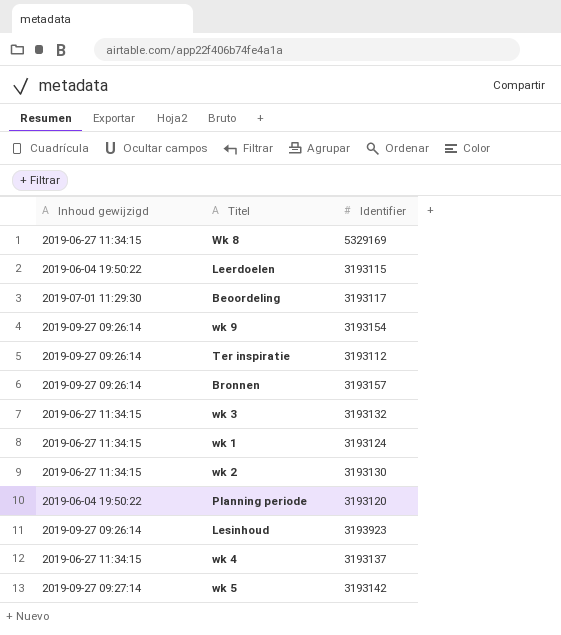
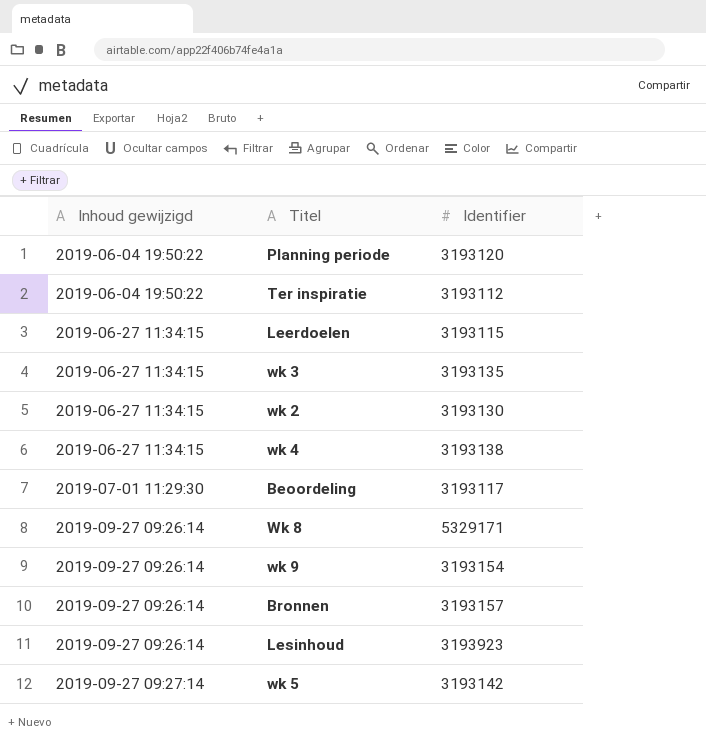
row order: none -> Inhoud gewijzigd ascending
row wk 1: 2019-06-27 11:34:15 | 3193124 -> none
Ter inspiratie | Inhoud gewijzigd: 2019-09-27 09:26:14 -> 2019-06-04 19:50:22
Leerdoelen | Inhoud gewijzigd: 2019-06-04 19:50:22 -> 2019-06-27 11:34:15
wk 3 | Identifier: 3193132 -> 3193135
wk 4 | Identifier: 3193137 -> 3193138
Wk 8 | Inhoud gewijzigd: 2019-06-27 11:34:15 -> 2019-09-27 09:26:14
Wk 8 | Identifier: 5329169 -> 5329171

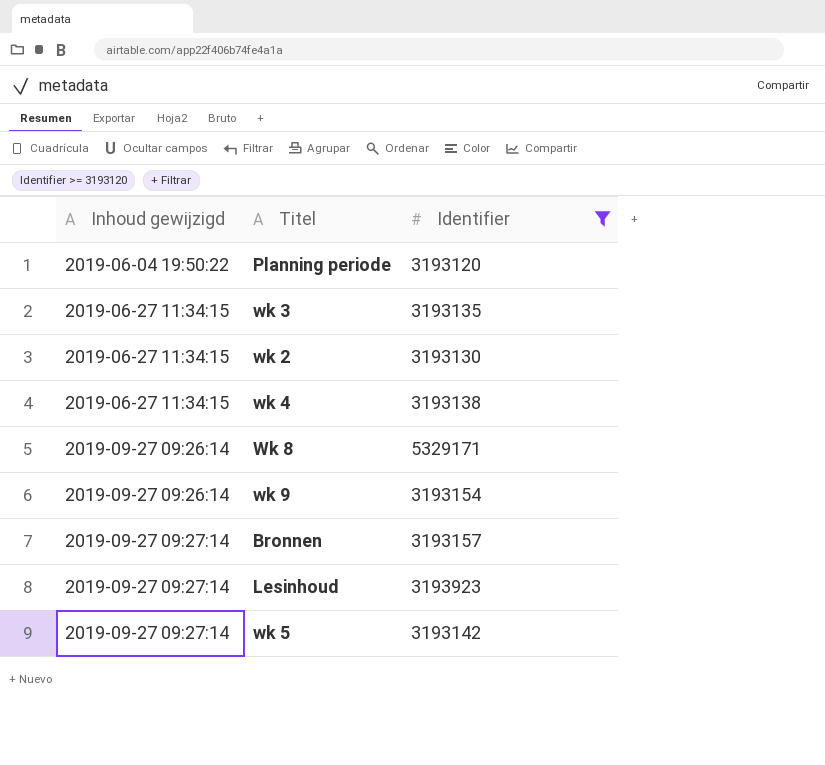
filter: none -> Identifier >= 3193120
Bronnen | Inhoud gewijzigd: 2019-09-27 09:26:14 -> 2019-09-27 09:27:14
Lesinhoud | Inhoud gewijzigd: 2019-09-27 09:26:14 -> 2019-09-27 09:27:14

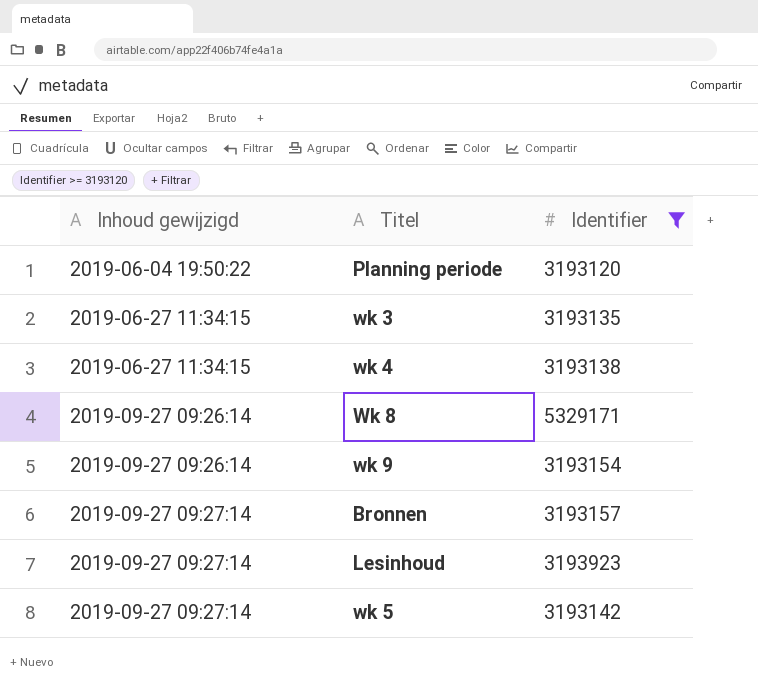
row wk 2: 2019-06-27 11:34:15 | 3193130 -> none

